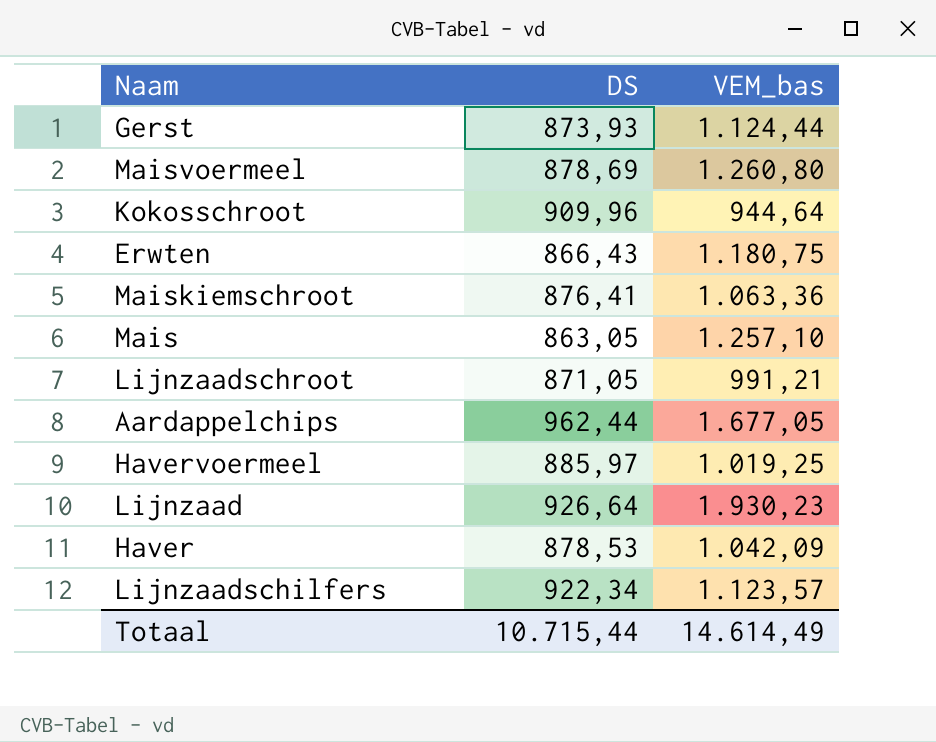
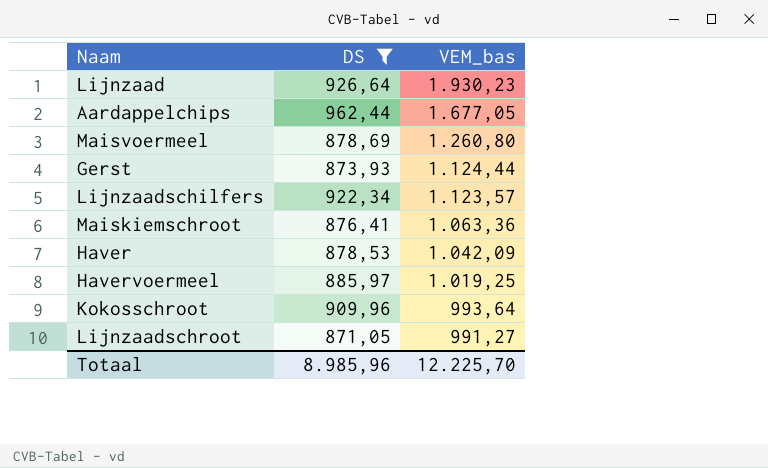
filter: none -> DS >= 871,05
row order: none -> VEM_bas descending
Kokosschroot | VEM_bas: 944,64 -> 993,64
Lijnzaadschroot | VEM_bas: 991,21 -> 991,27
Totaal | DS: 10.715,44 -> 8.985,96
Totaal | VEM_bas: 14.614,49 -> 12.225,70

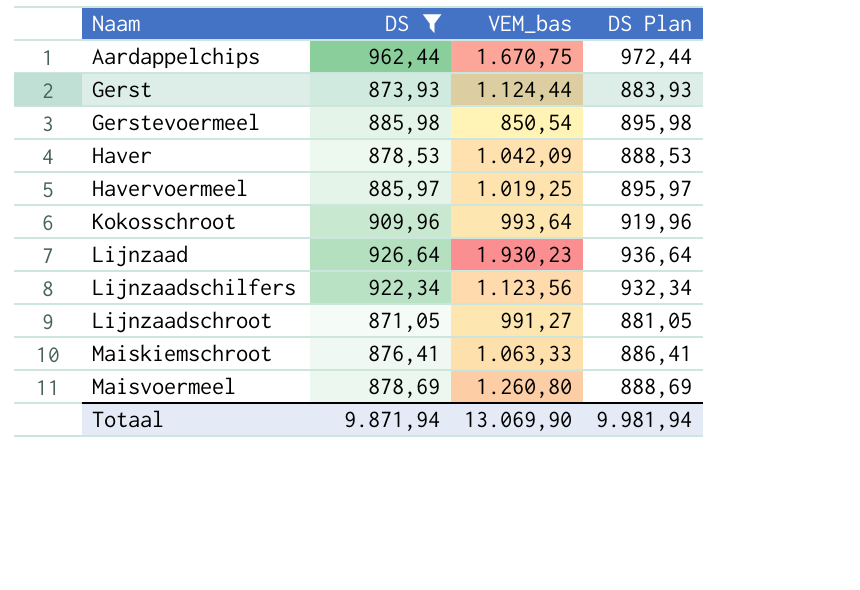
row order: VEM_bas descending -> Naam ascending
column DS Plan | formula: none -> [DS] + 10
Aardappelchips | VEM_bas: 1.677,05 -> 1.670,75
row Gerstevoermeel: none -> 885,98 | 850,54 | 895,98
Lijnzaadschilfers | VEM_bas: 1.123,57 -> 1.123,56
Maiskiemschroot | VEM_bas: 1.063,36 -> 1.063,33
Totaal | DS: 8.985,96 -> 9.871,94
Totaal | VEM_bas: 12.225,70 -> 13.069,90

